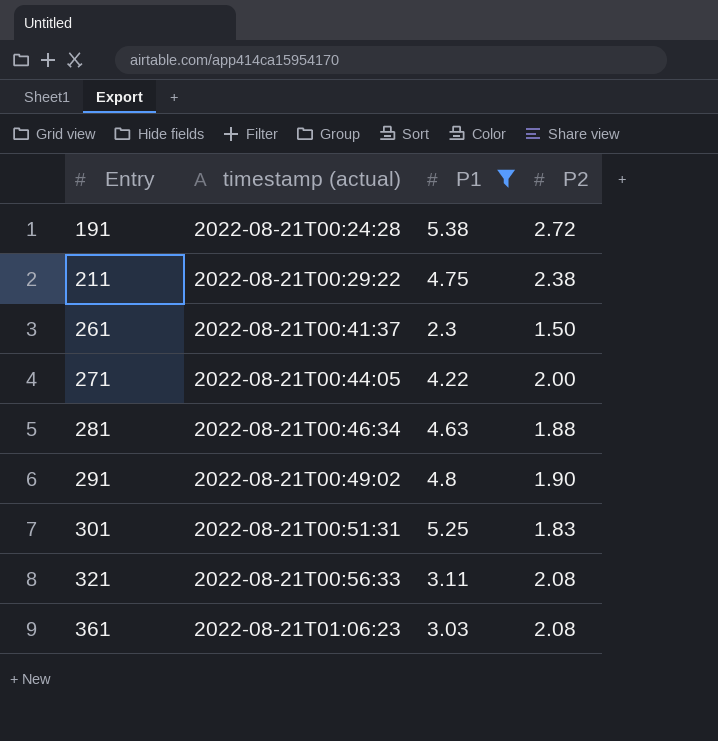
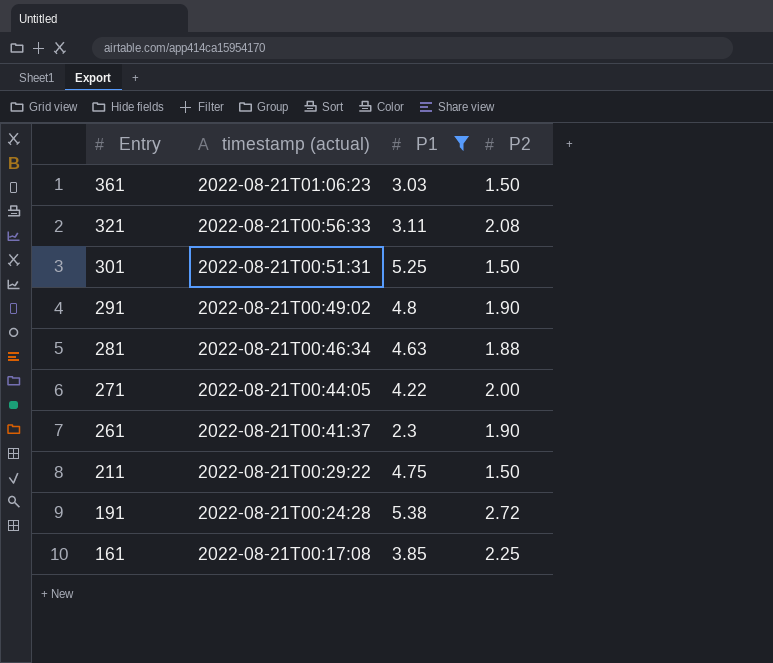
row order: Entry ascending -> Entry descending
361 | P2: 2.08 -> 1.50
301 | P2: 1.83 -> 1.50
261 | P2: 1.50 -> 1.90
211 | P2: 2.38 -> 1.50
row 161: none -> 2022-08-21T00:17:08 | 3.85 | 2.25

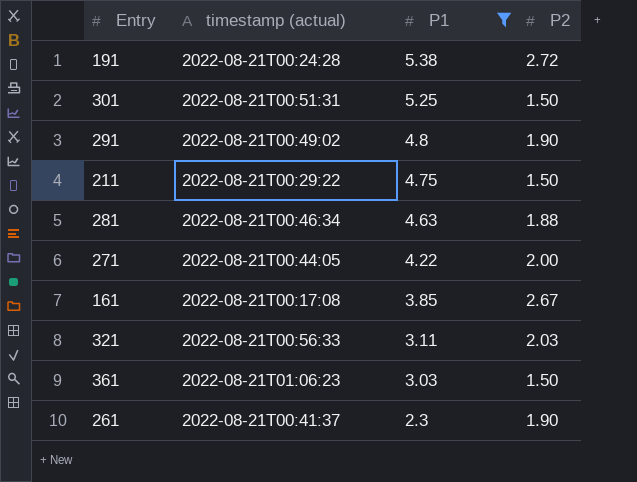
row order: Entry descending -> P1 descending
161 | P2: 2.25 -> 2.67
321 | P2: 2.08 -> 2.03

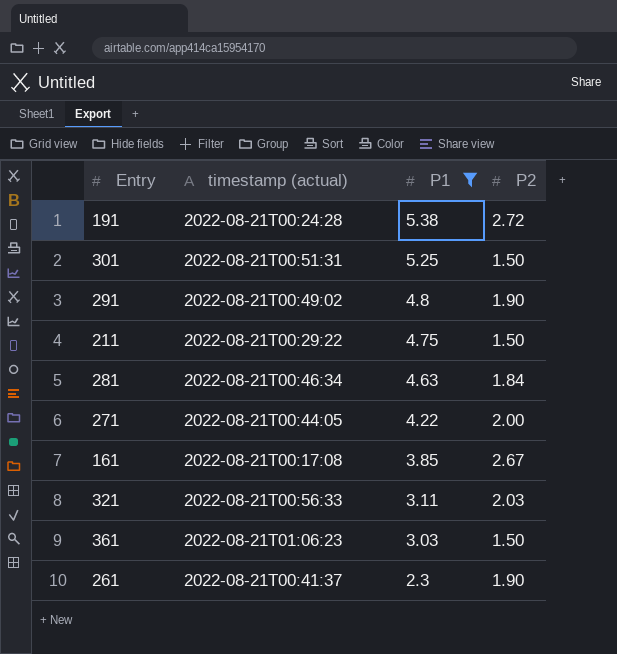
281 | P2: 1.88 -> 1.84

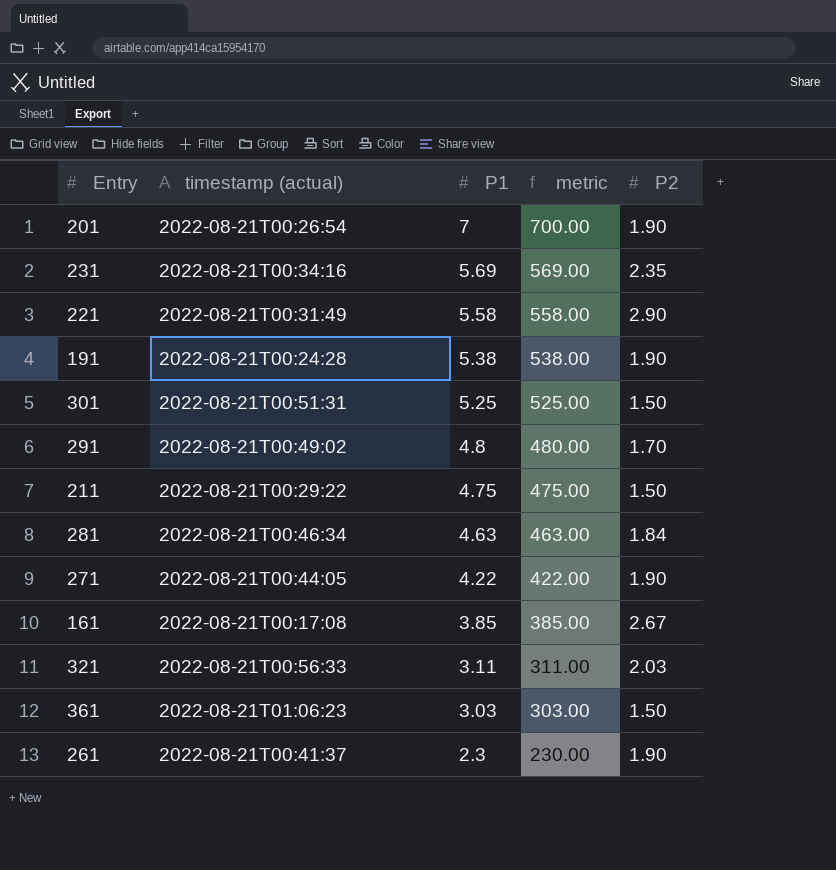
filter: P1 <= 5.38 -> none
column metric | formula: none -> [P1] * 100
191 | P2: 2.72 -> 1.90
291 | P2: 1.90 -> 1.70
271 | P2: 2.00 -> 1.90

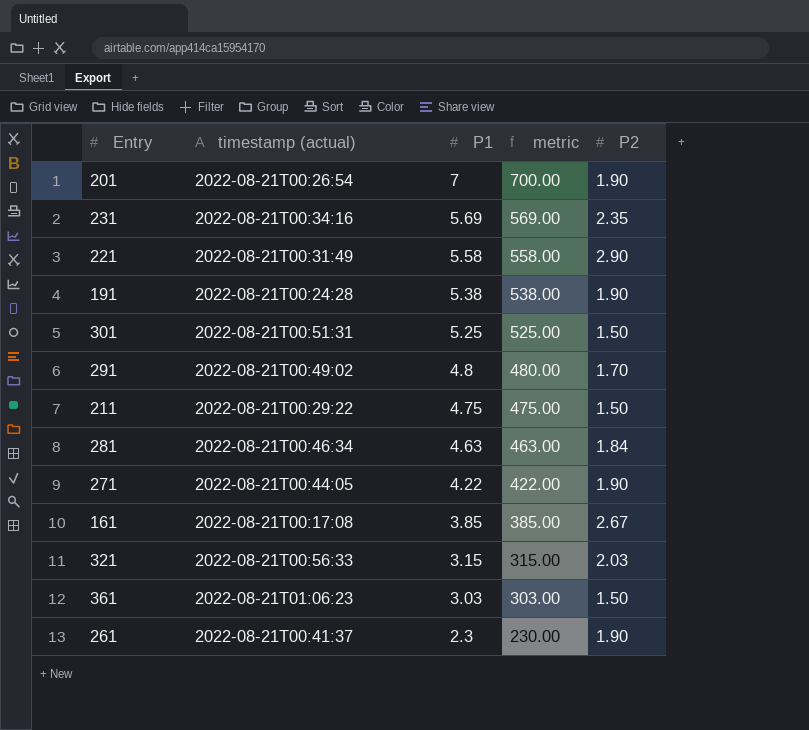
321 | P1: 3.11 -> 3.15
321 | metric: 311.00 -> 315.00

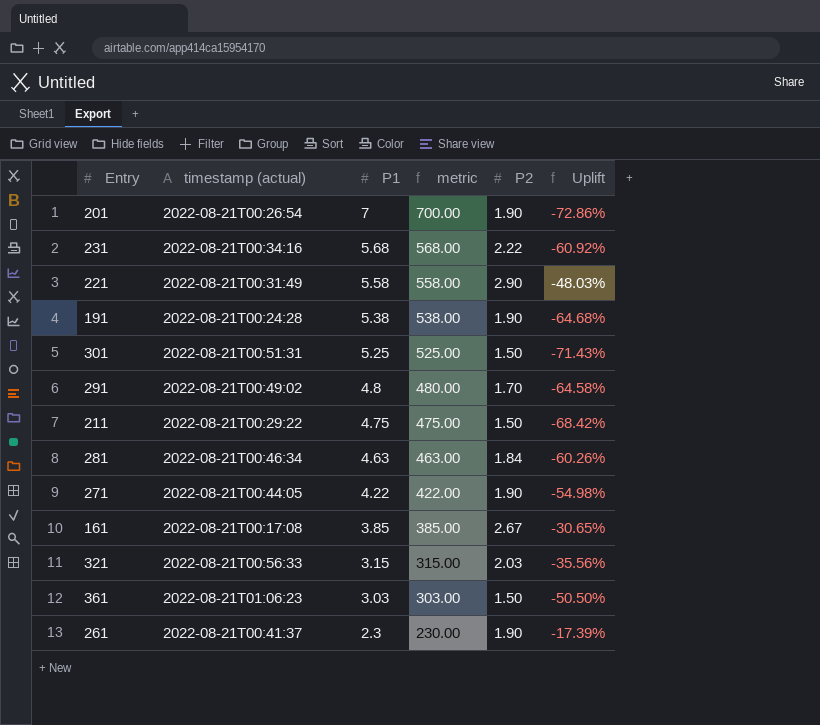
column Uplift | formula: none -> ([P2] - [P1]) / [P1]
231 | P1: 5.69 -> 5.68
231 | metric: 569.00 -> 568.00
231 | P2: 2.35 -> 2.22

